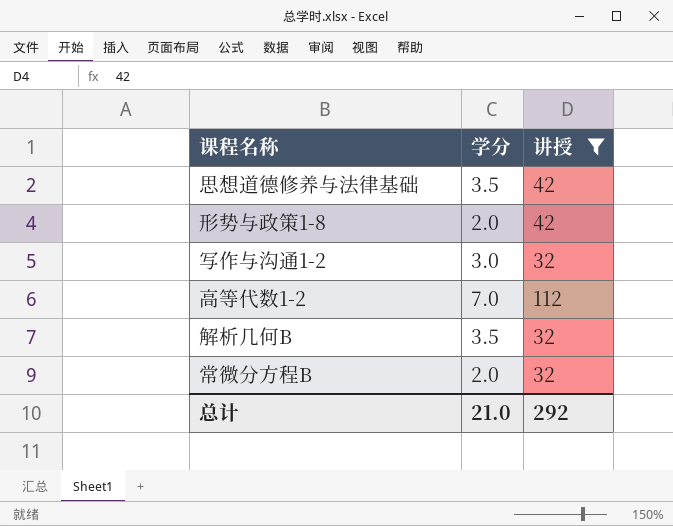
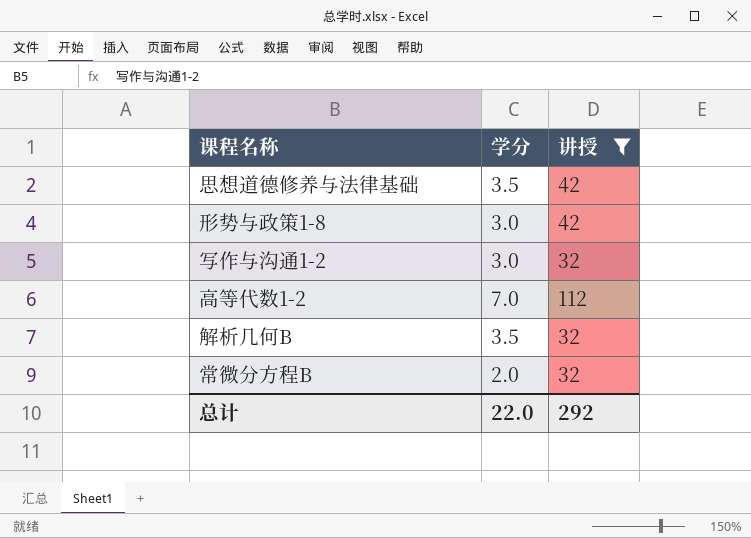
形势与政策1-8 | 学分: 2.0 -> 3.0
总计 | 学分: 21.0 -> 22.0

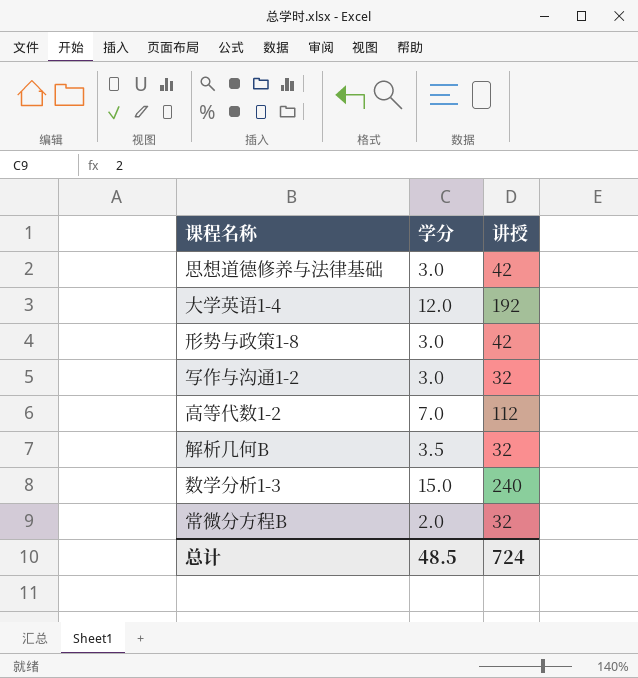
filter: 讲授 <= 112 -> none
思想道德修养与法律基础 | 学分: 3.5 -> 3.0
总计 | 学分: 22.0 -> 48.5
总计 | 讲授: 292 -> 724

